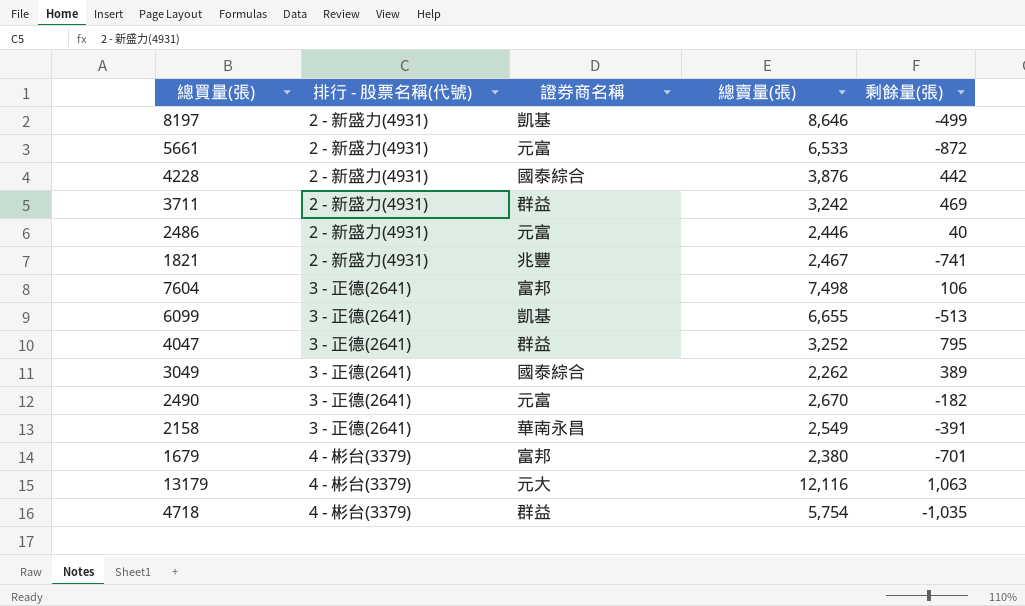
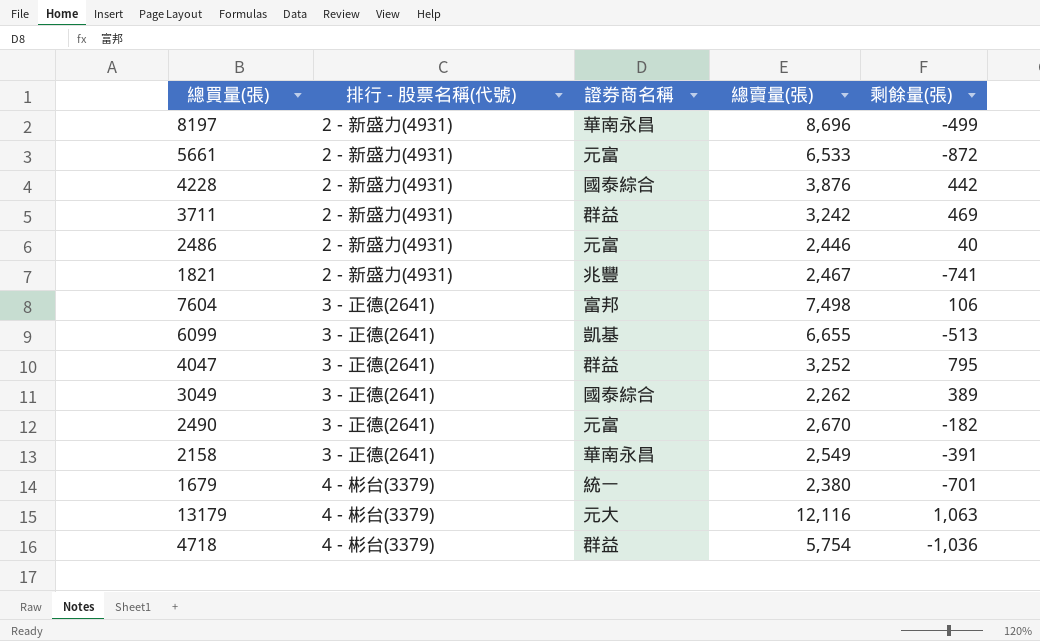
8197 | 證券商名稱: 凱基 -> 華南永昌
8197 | 總賣量(張): 8,646 -> 8,696
1679 | 證券商名稱: 富邦 -> 統一
4718 | 剩餘量(張): -1,035 -> -1,036

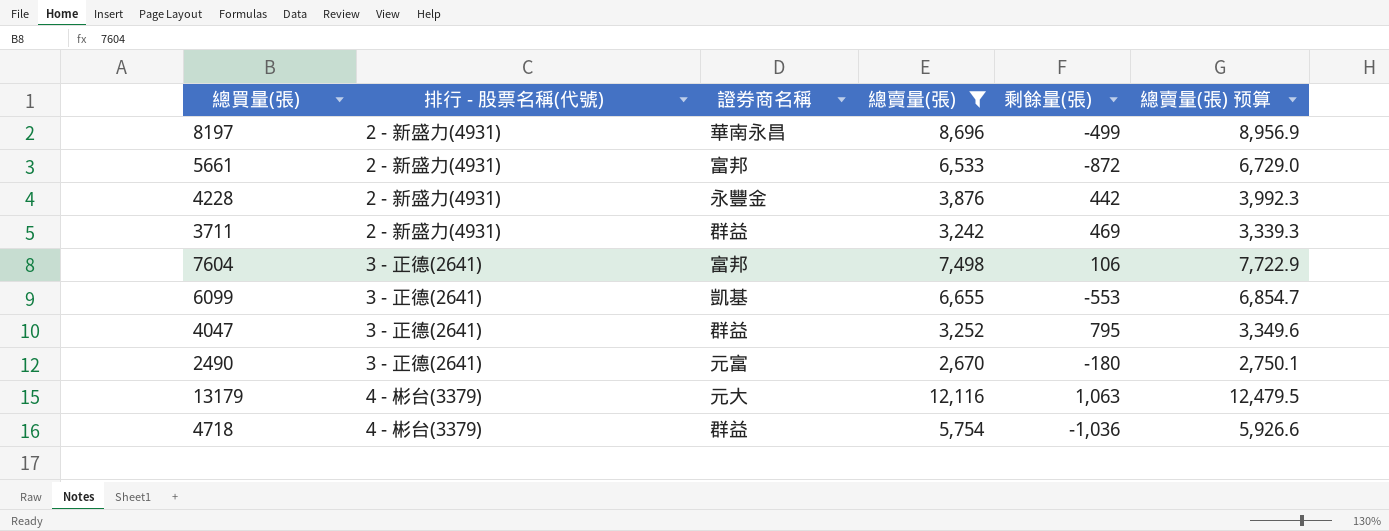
filter: none -> 總賣量(張) >= 2,670
column 總賣量(張) 预算 | formula: none -> [總賣量(張)] * 1.03
5661 | 證券商名稱: 元富 -> 富邦
4228 | 證券商名稱: 國泰綜合 -> 永豐金
6099 | 剩餘量(張): -513 -> -553
2490 | 剩餘量(張): -182 -> -180

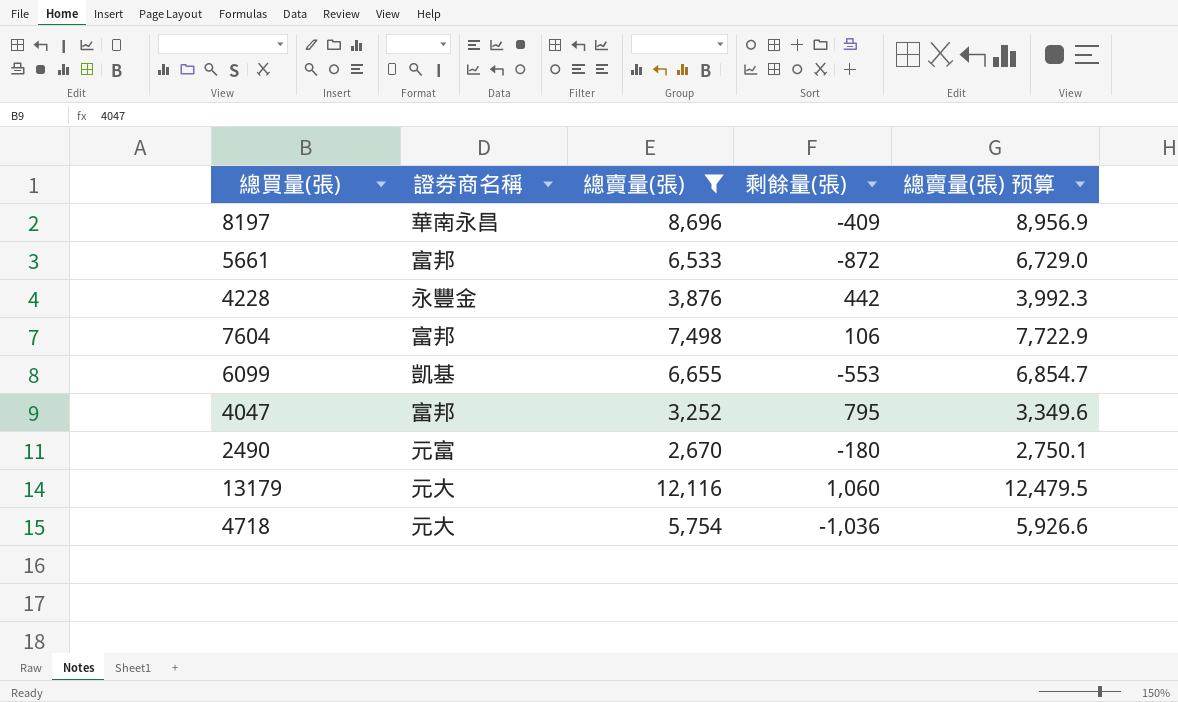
column 排行 - 股票名稱(代號) | position: 2 -> none
row 3711: 2 - 新盛力(4931) | 群益 | 3,242 | 469 | 3,339.3 -> none
8197 | 剩餘量(張): -499 -> -409
4047 | 證券商名稱: 群益 -> 富邦
13179 | 剩餘量(張): 1,063 -> 1,060
4718 | 證券商名稱: 群益 -> 元大

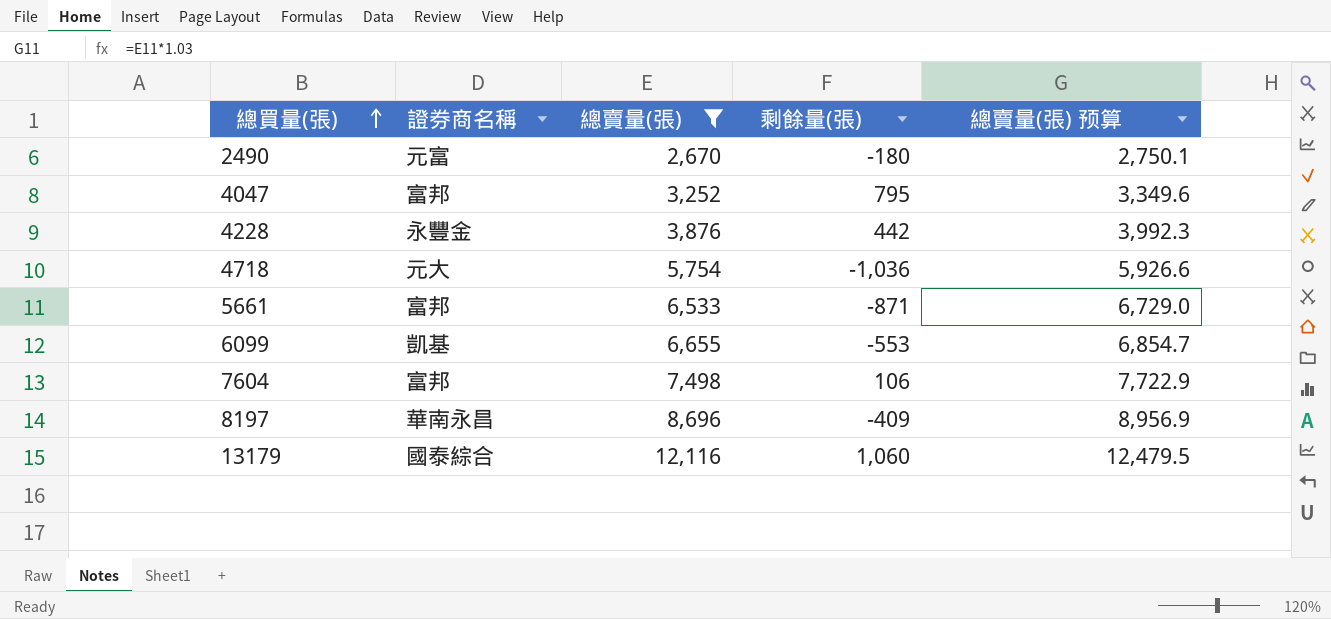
row order: none -> 總買量(張) ascending
5661 | 剩餘量(張): -872 -> -871
13179 | 證券商名稱: 元大 -> 國泰綜合

